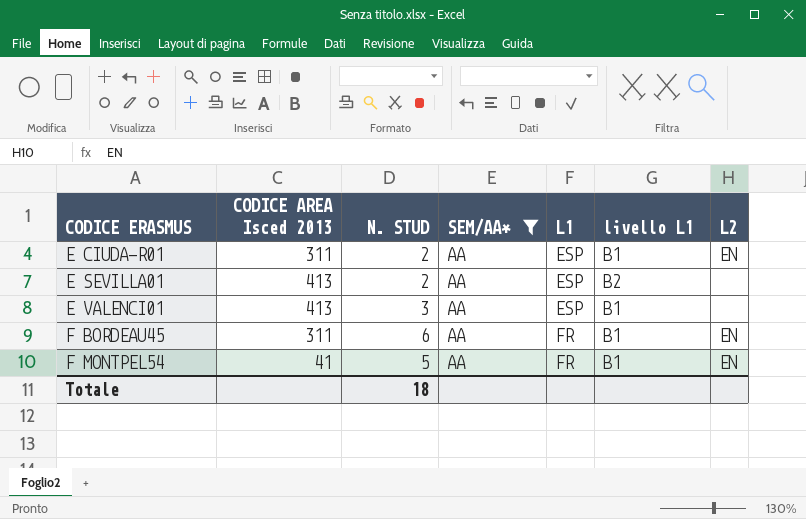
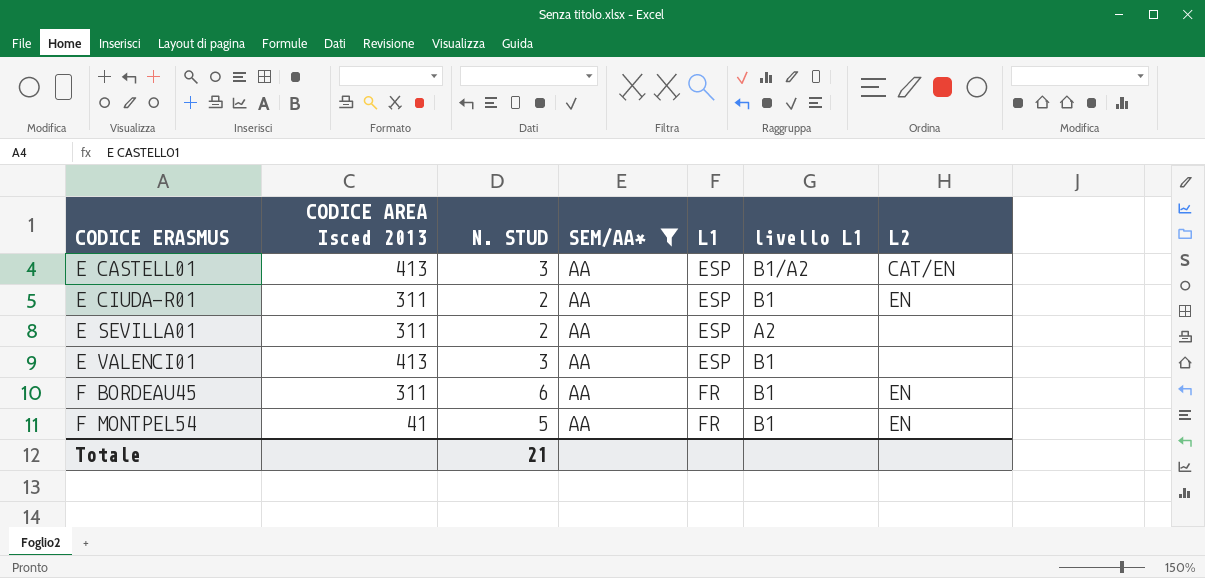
row E CASTELL01: none -> 413 | 3 | AA | ESP | B1/A2 | CAT/EN
E SEVILLA01 | CODICE AREA Isced 2013: 413 -> 311
E SEVILLA01 | livello L1: B2 -> A2
Totale | N. STUD: 18 -> 21

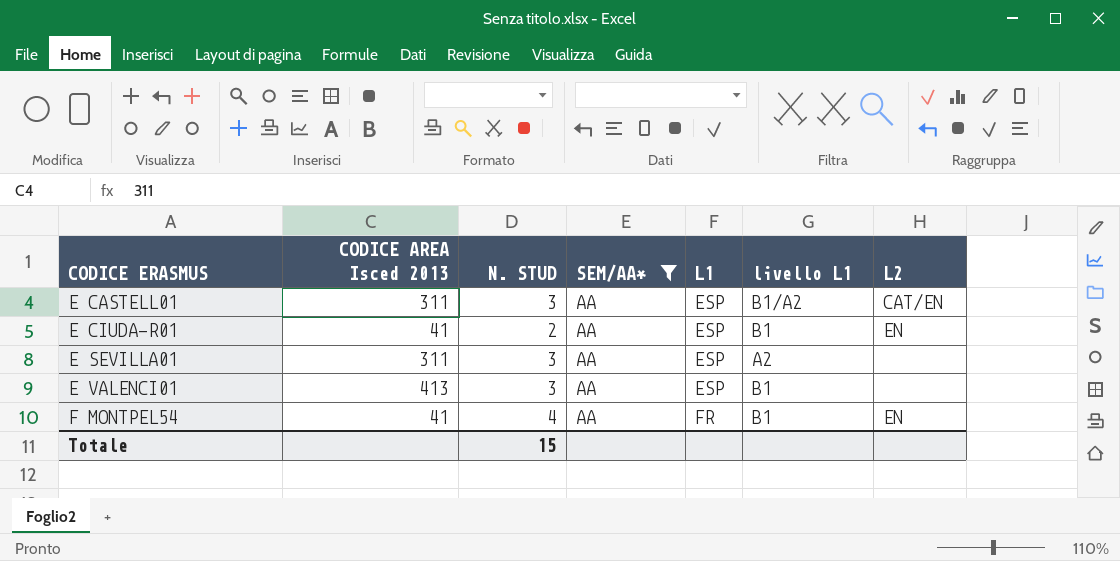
row F BORDEAU45: 311 | 6 | AA | FR | B1 | EN -> none
E CASTELL01 | CODICE AREA Isced 2013: 413 -> 311
E CIUDA-R01 | CODICE AREA Isced 2013: 311 -> 41
E SEVILLA01 | N. STUD: 2 -> 3
F MONTPEL54 | N. STUD: 5 -> 4
Totale | N. STUD: 21 -> 15

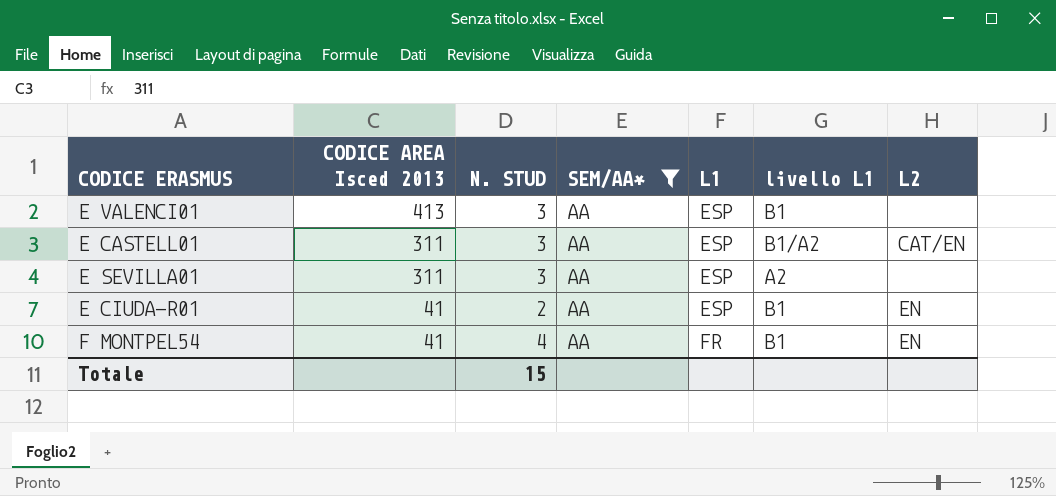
row order: CODICE ERASMUS ascending -> CODICE AREA Isced 2013 descending

